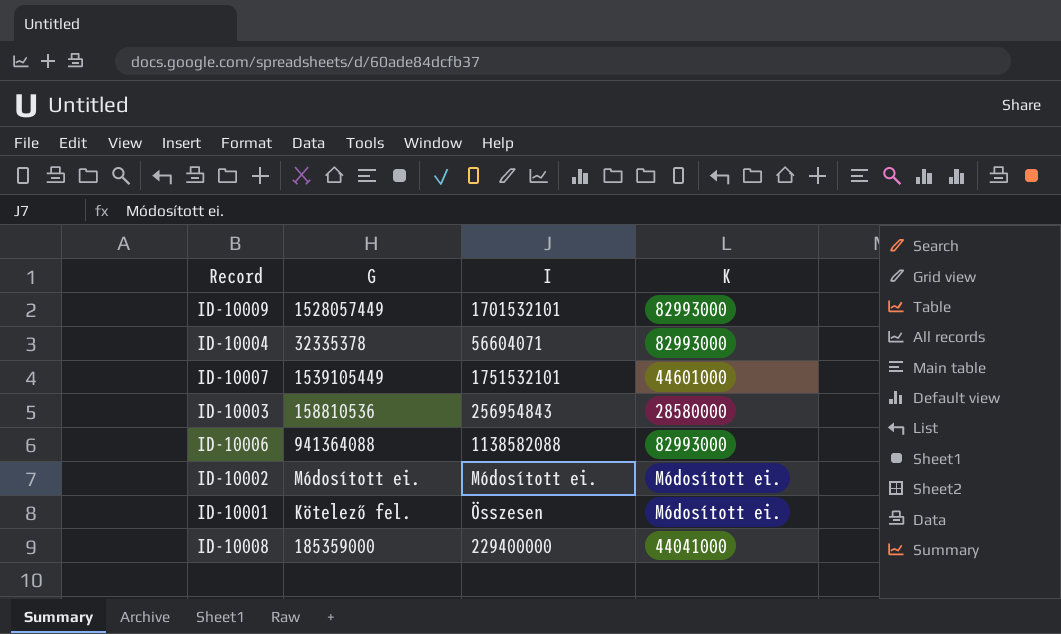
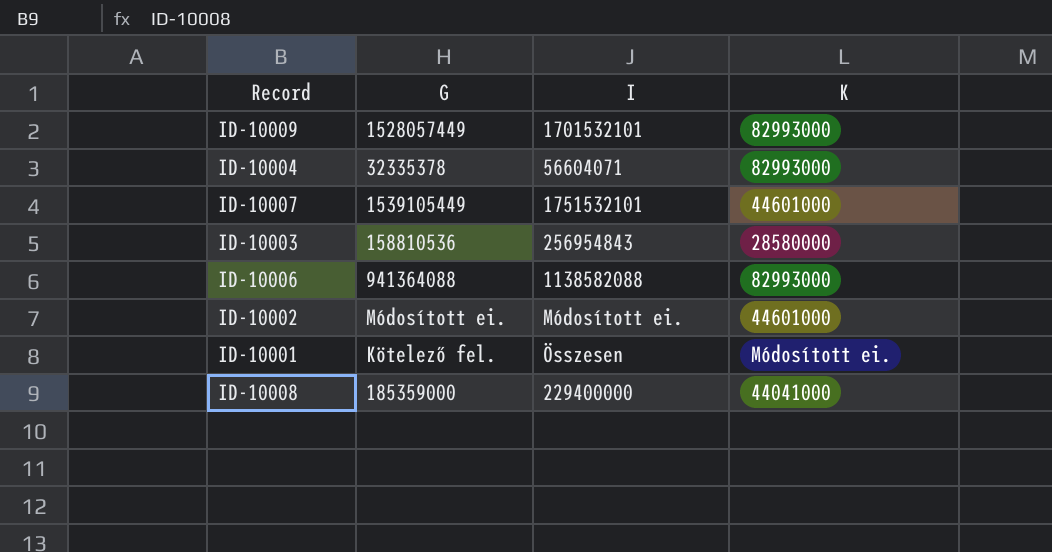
ID-10002 | K: Módosított ei. -> 44601000

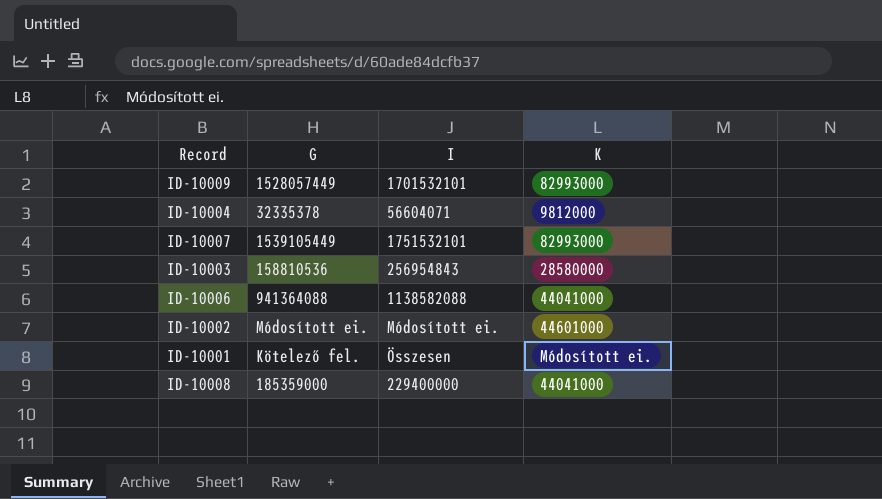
ID-10004 | K: 82993000 -> 9812000
ID-10007 | K: 44601000 -> 82993000
ID-10006 | K: 82993000 -> 44041000

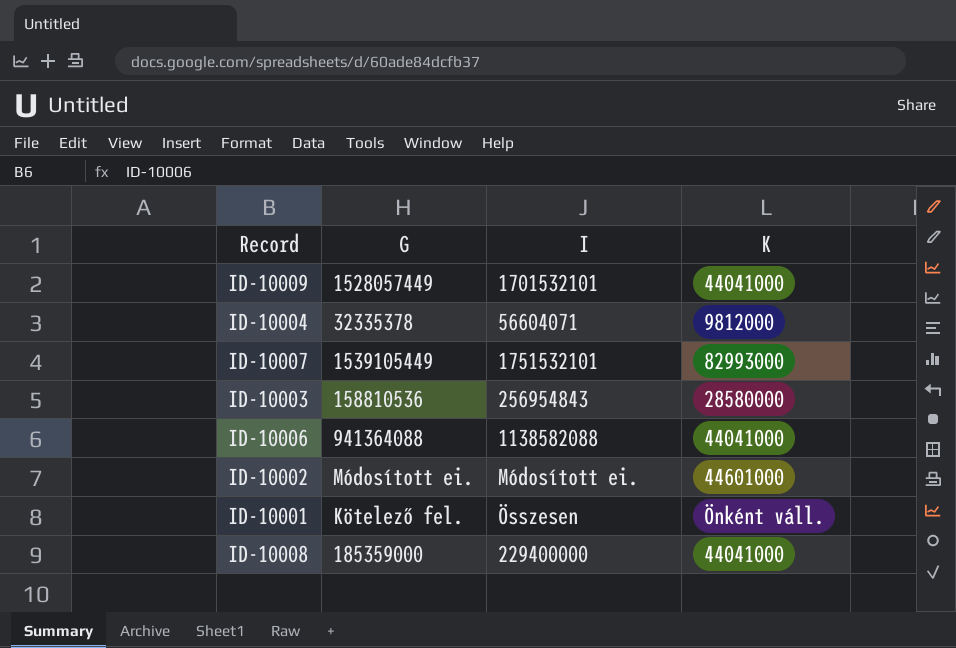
ID-10009 | K: 82993000 -> 44041000
ID-10001 | K: Módosított ei. -> Önként váll.

